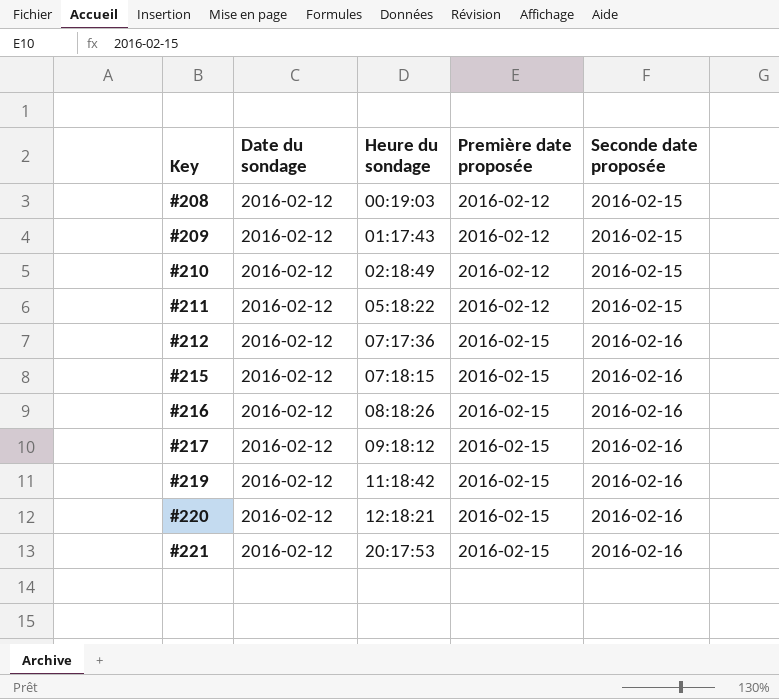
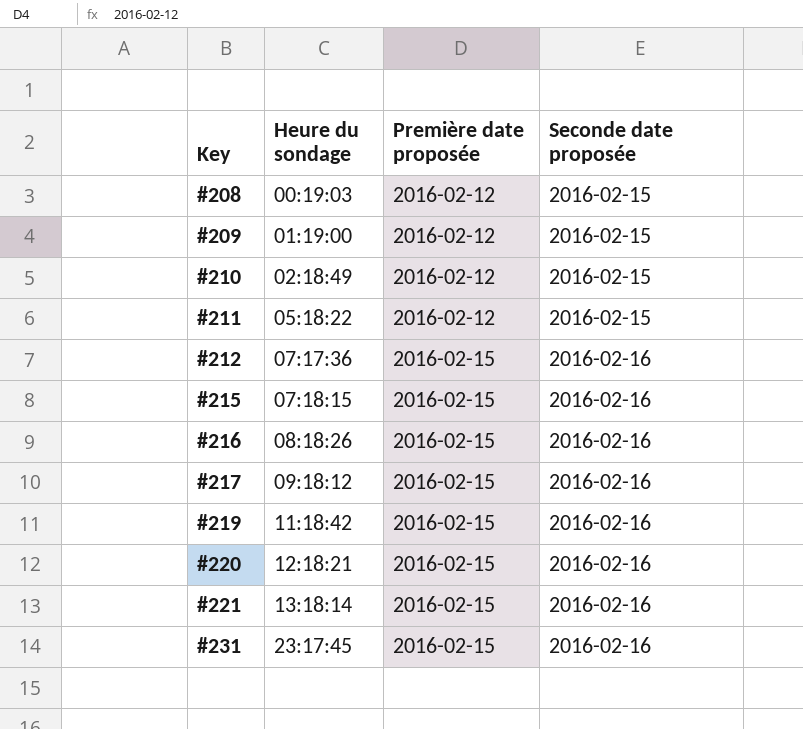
column Date du sondage | position: 2 -> none
#209 | Heure du sondage: 01:17:43 -> 01:19:00
#221 | Heure du sondage: 20:17:53 -> 13:18:14
row #231: none -> 23:17:45 | 2016-02-15 | 2016-02-16

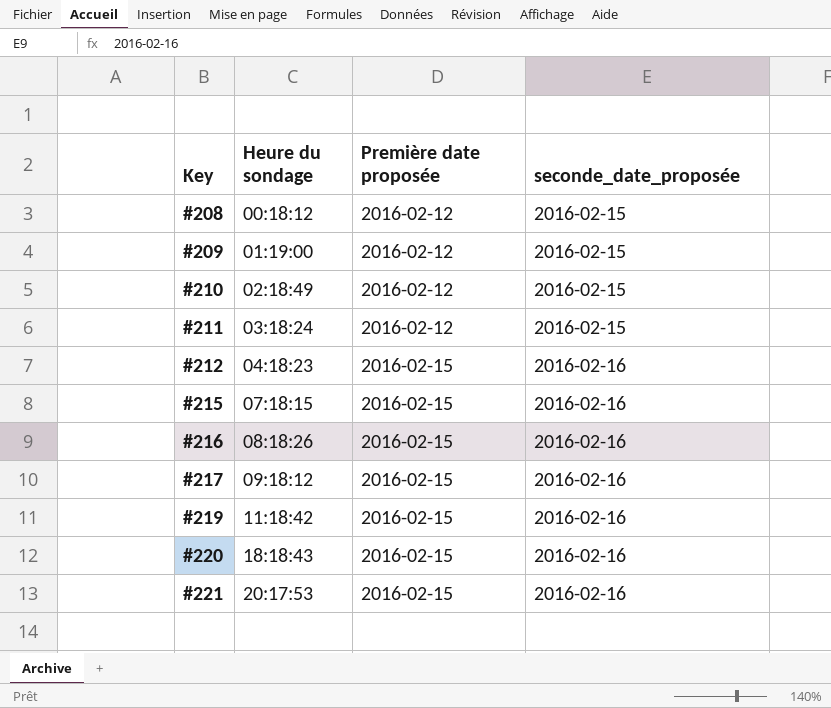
column name: Seconde date proposée -> seconde_date_proposée
row #231: 23:17:45 | 2016-02-15 | 2016-02-16 -> none
#208 | Heure du sondage: 00:19:03 -> 00:18:12
#211 | Heure du sondage: 05:18:22 -> 03:18:24
#212 | Heure du sondage: 07:17:36 -> 04:18:23
#220 | Heure du sondage: 12:18:21 -> 18:18:43
#221 | Heure du sondage: 13:18:14 -> 20:17:53

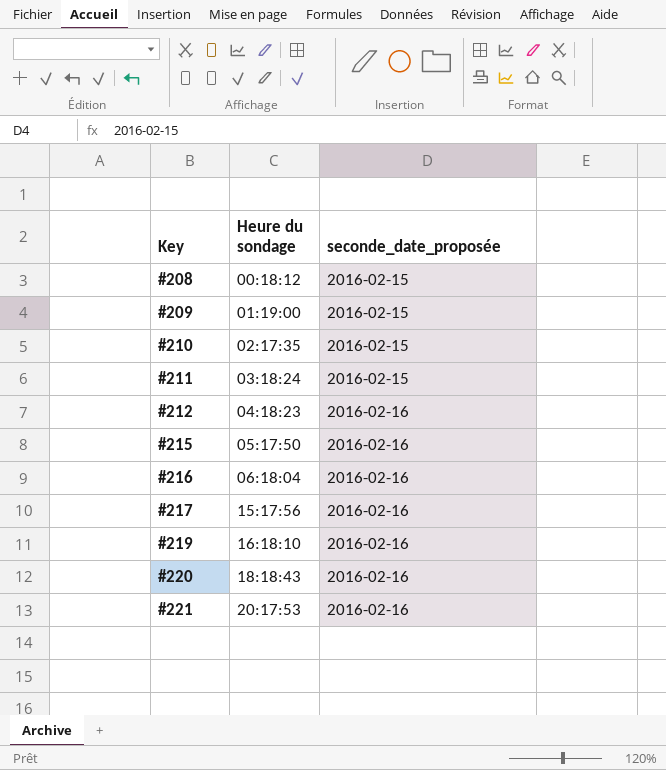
column Première date proposée | position: 3 -> none
#210 | Heure du sondage: 02:18:49 -> 02:17:35
#215 | Heure du sondage: 07:18:15 -> 05:17:50
#216 | Heure du sondage: 08:18:26 -> 06:18:04
#217 | Heure du sondage: 09:18:12 -> 15:17:56
#219 | Heure du sondage: 11:18:42 -> 16:18:10

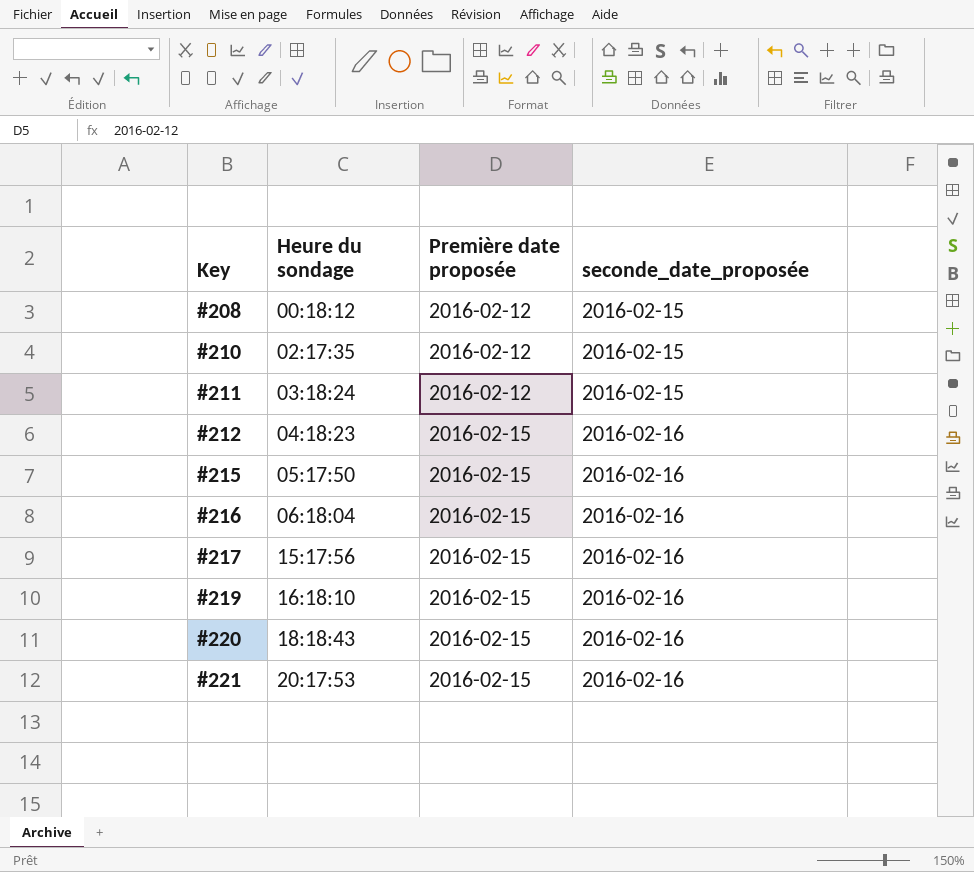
column Première date proposée | position: none -> 3
row #209: 01:19:00 | 2016-02-15 -> none

